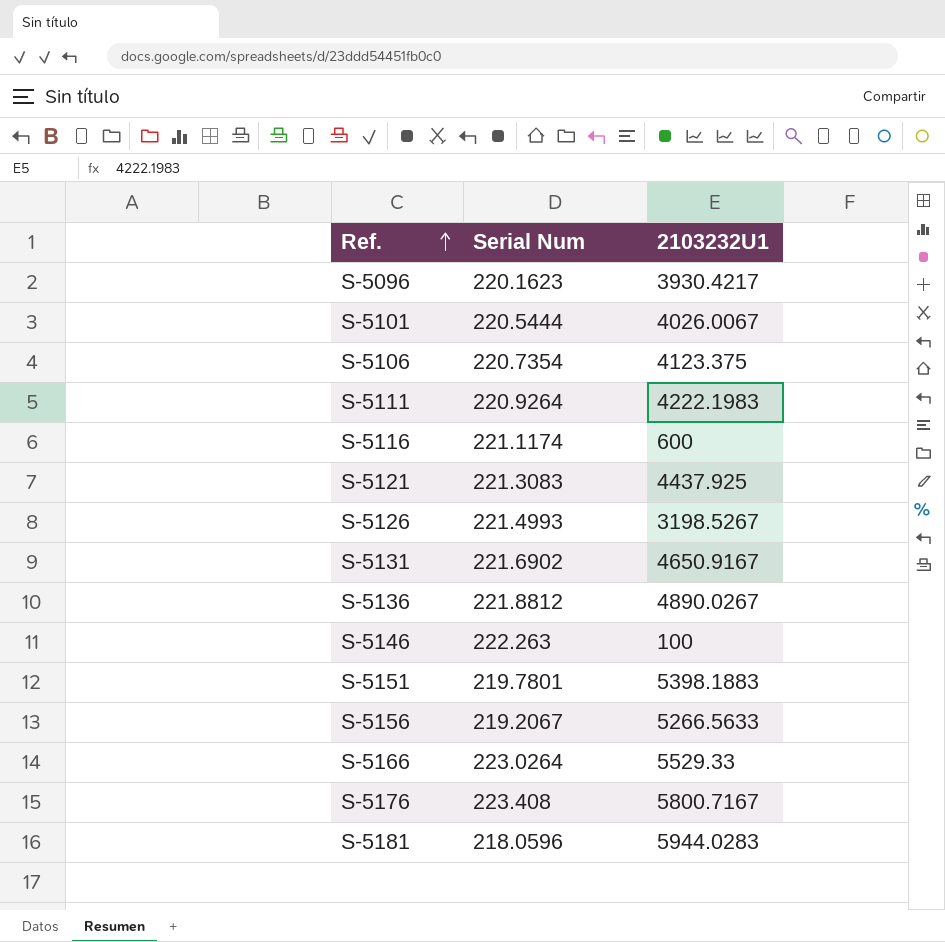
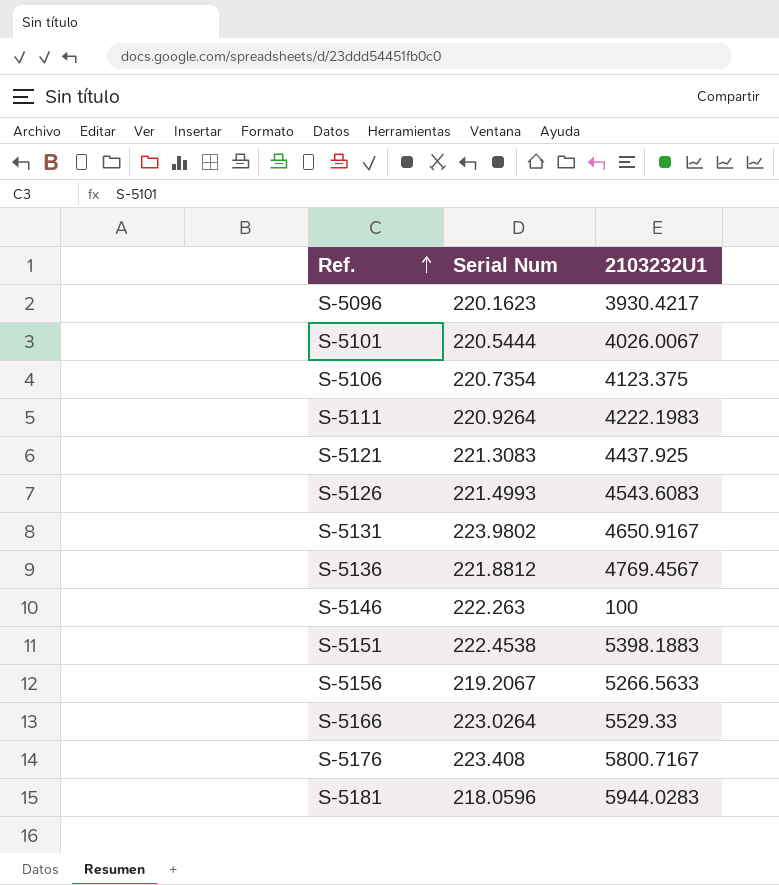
row S-5116: 221.1174 | 600 -> none
S-5126 | 2103232U1: 3198.5267 -> 4543.6083
S-5131 | Serial Num: 221.6902 -> 223.9802
S-5136 | 2103232U1: 4890.0267 -> 4769.4567
S-5151 | Serial Num: 219.7801 -> 222.4538

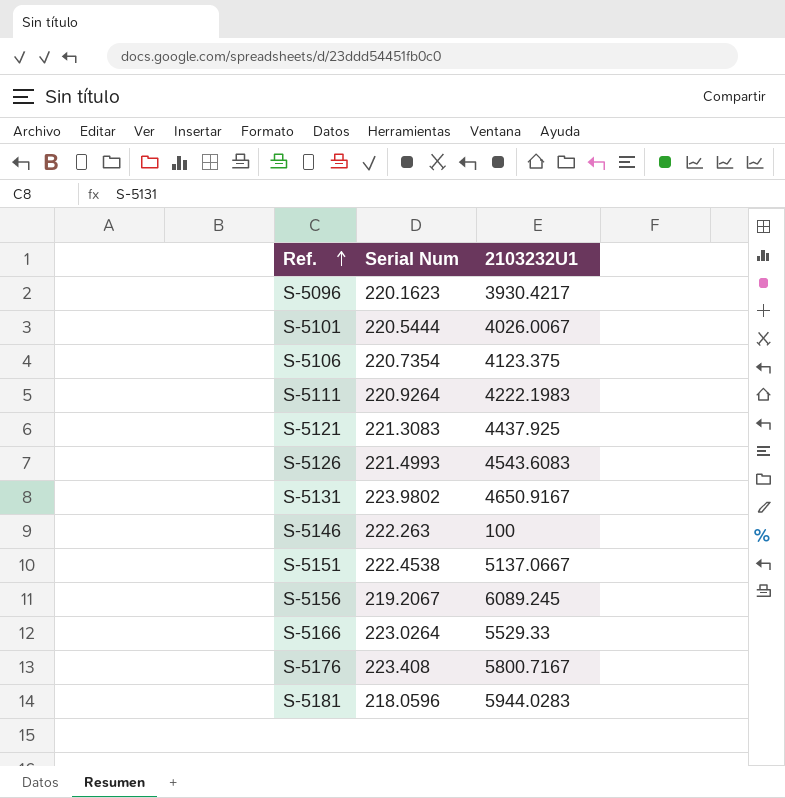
row S-5136: 221.8812 | 4769.4567 -> none
S-5151 | 2103232U1: 5398.1883 -> 5137.0667
S-5156 | 2103232U1: 5266.5633 -> 6089.245

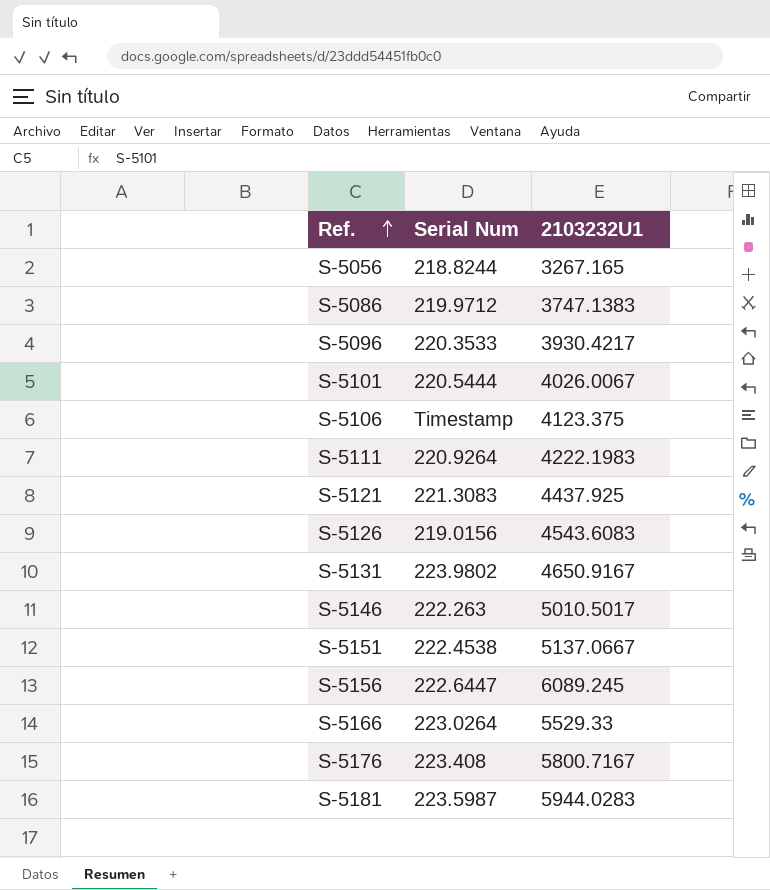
row S-5056: none -> 218.8244 | 3267.165
row S-5086: none -> 219.9712 | 3747.1383
S-5096 | Serial Num: 220.1623 -> 220.3533
S-5106 | Serial Num: 220.7354 -> Timestamp
S-5126 | Serial Num: 221.4993 -> 219.0156
S-5146 | 2103232U1: 100 -> 5010.5017
S-5156 | Serial Num: 219.2067 -> 222.6447
S-5181 | Serial Num: 218.0596 -> 223.5987

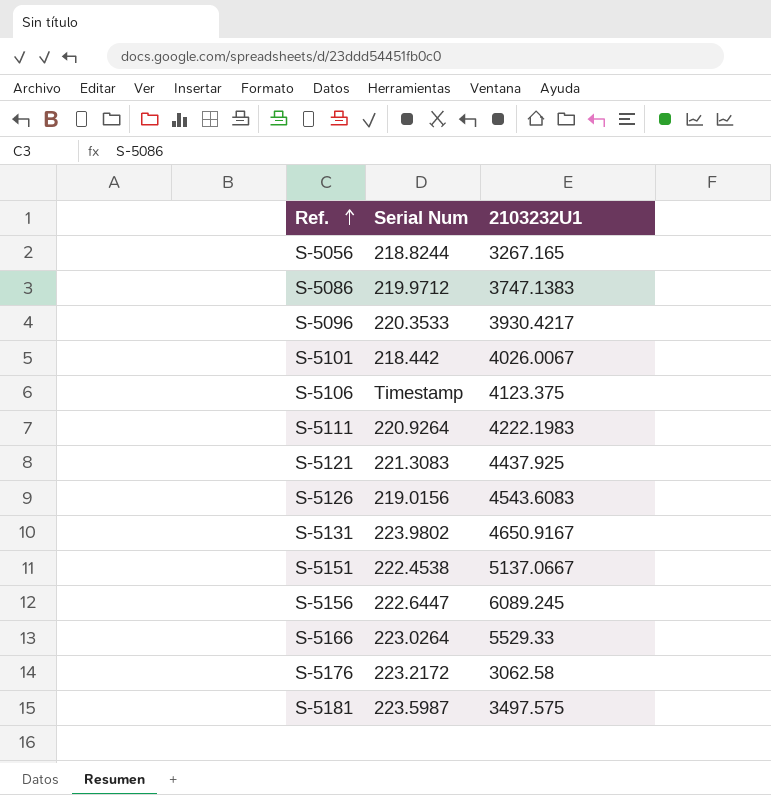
row S-5146: 222.263 | 5010.5017 -> none
S-5101 | Serial Num: 220.5444 -> 218.442
S-5176 | Serial Num: 223.408 -> 223.2172
S-5176 | 2103232U1: 5800.7167 -> 3062.58
S-5181 | 2103232U1: 5944.0283 -> 3497.575

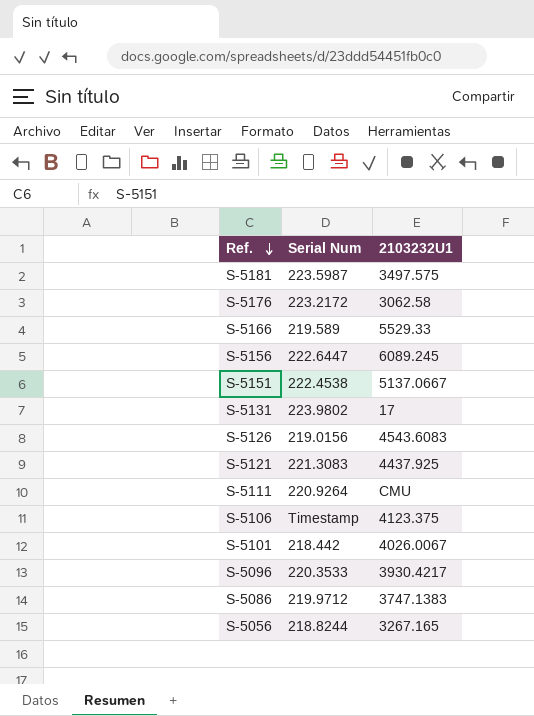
row order: Ref. ascending -> Ref. descending
S-5166 | Serial Num: 223.0264 -> 219.589
S-5131 | 2103232U1: 4650.9167 -> 17
S-5111 | 2103232U1: 4222.1983 -> CMU

